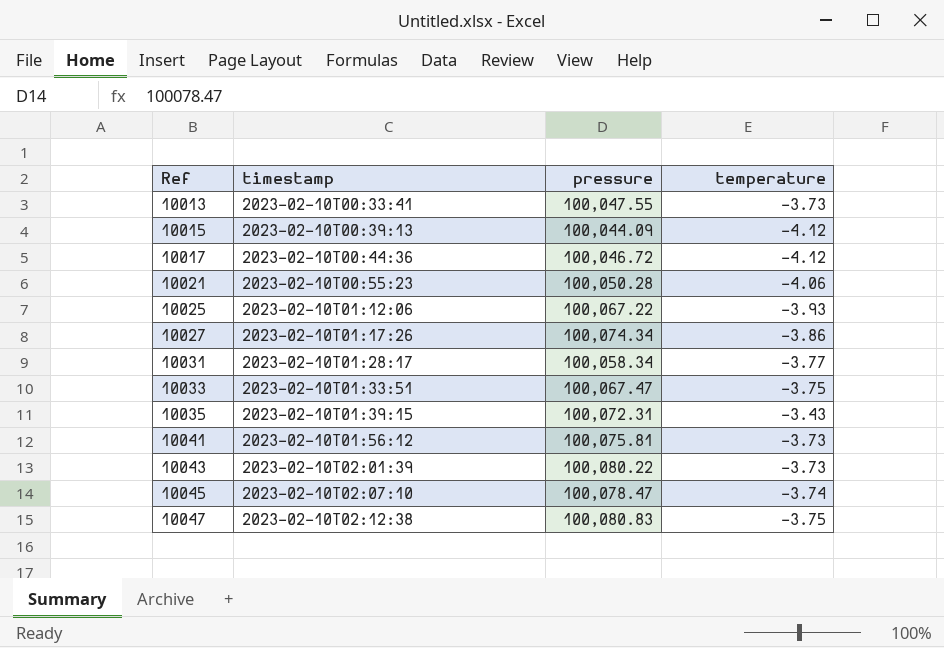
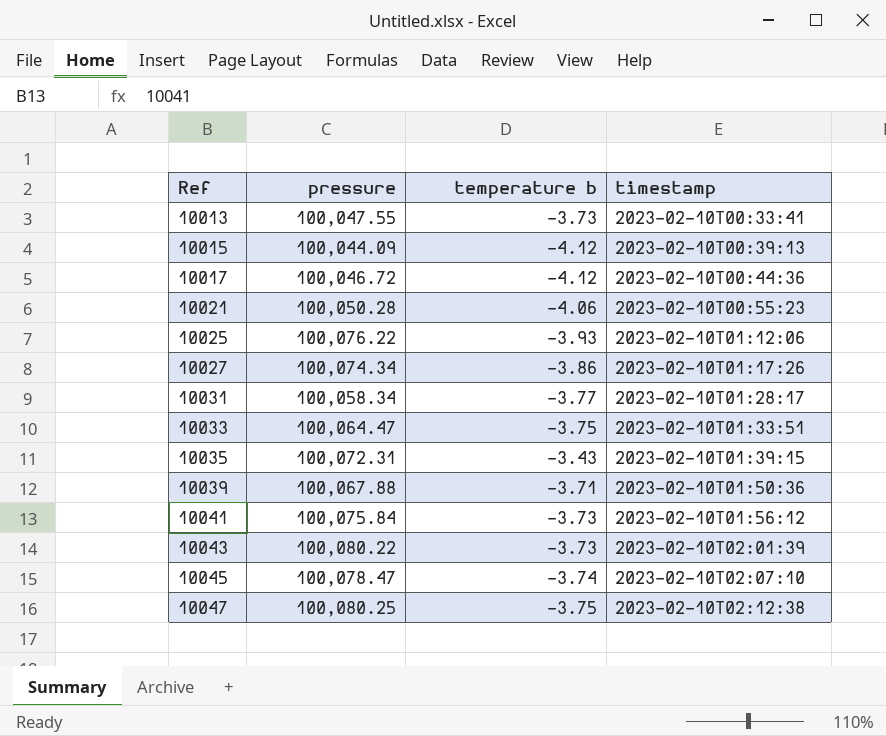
column name: temperature -> temperature b
column timestamp | position: 2 -> 4
10025 | pressure: 100,067.22 -> 100,076.22
10033 | pressure: 100,067.47 -> 100,064.47
row 10039: none -> 100,067.88 | -3.71 | 2023-02-10T01:50:36
10041 | pressure: 100,075.81 -> 100,075.84
10047 | pressure: 100,080.83 -> 100,080.25

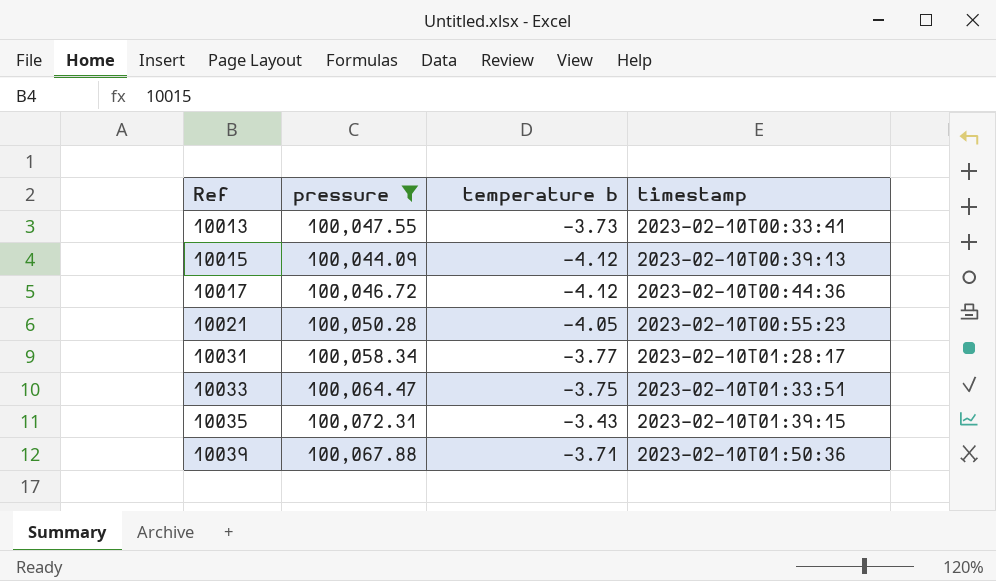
filter: none -> pressure <= 100,072.31
10021 | temperature b: -4.06 -> -4.05

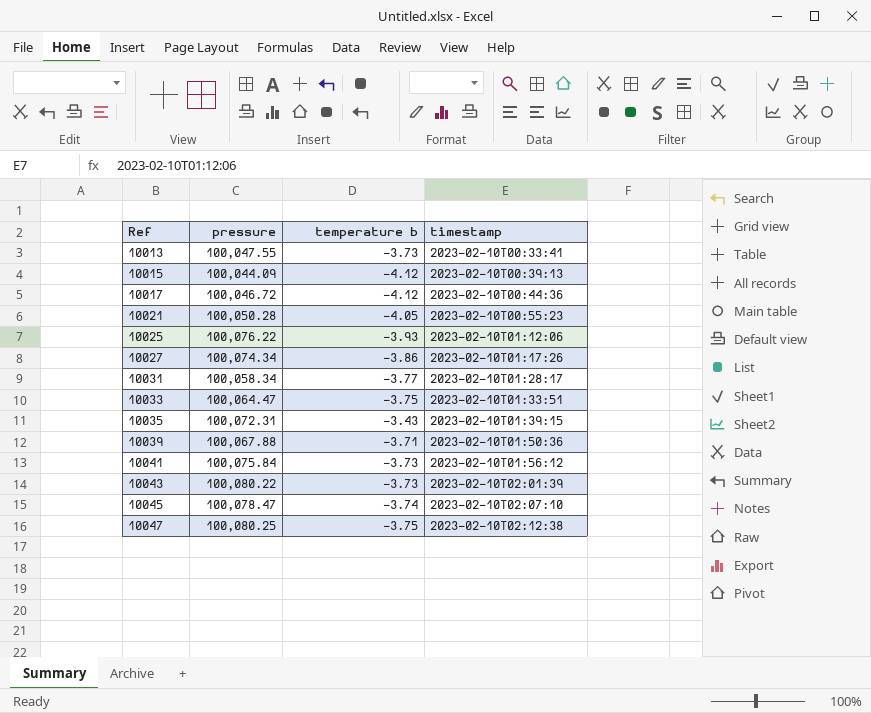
filter: pressure <= 100,072.31 -> none

